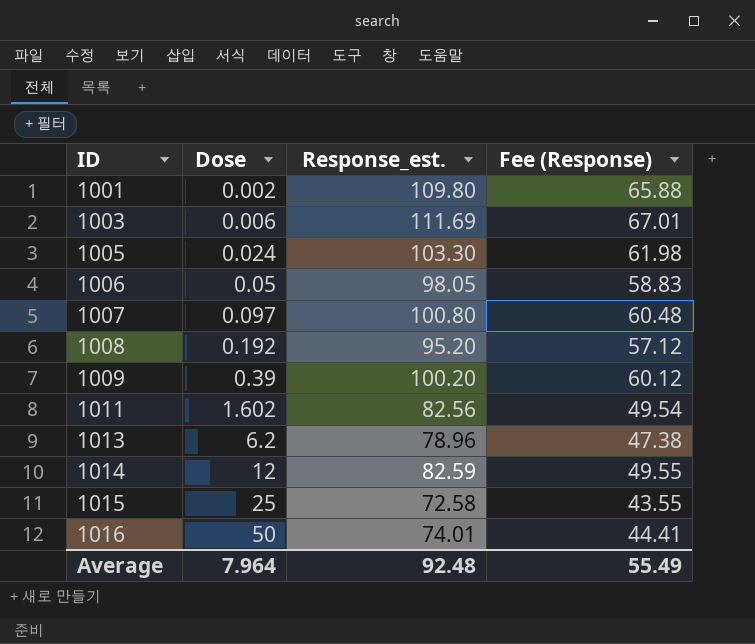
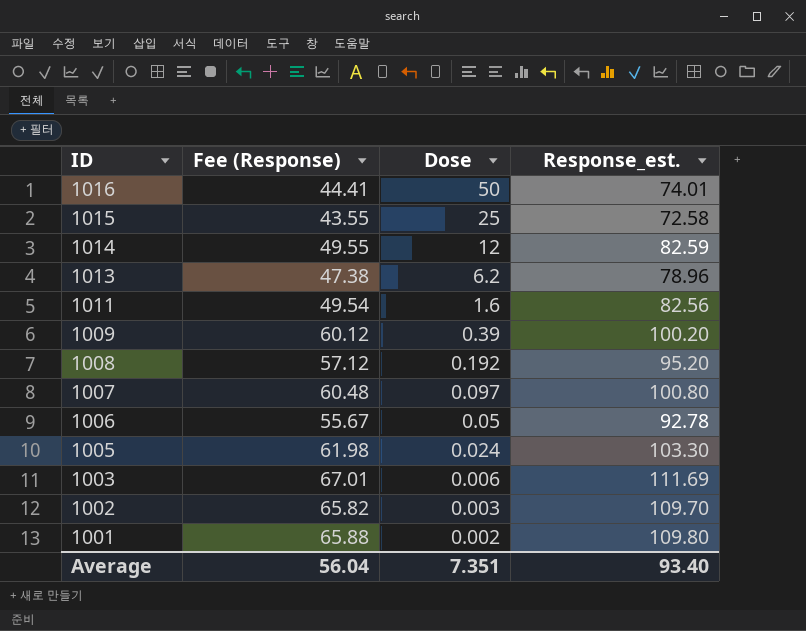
row order: ID ascending -> ID descending
column Fee (Response) | position: 4 -> 2
1011 | Dose: 1.602 -> 1.6
1006 | Fee (Response): 58.83 -> 55.67
1006 | Response_est.: 98.05 -> 92.78
row 1002: none -> 65.82 | 0.003 | 109.70
Average | Fee (Response): 55.49 -> 56.04
Average | Dose: 7.964 -> 7.351
Average | Response_est.: 92.48 -> 93.40

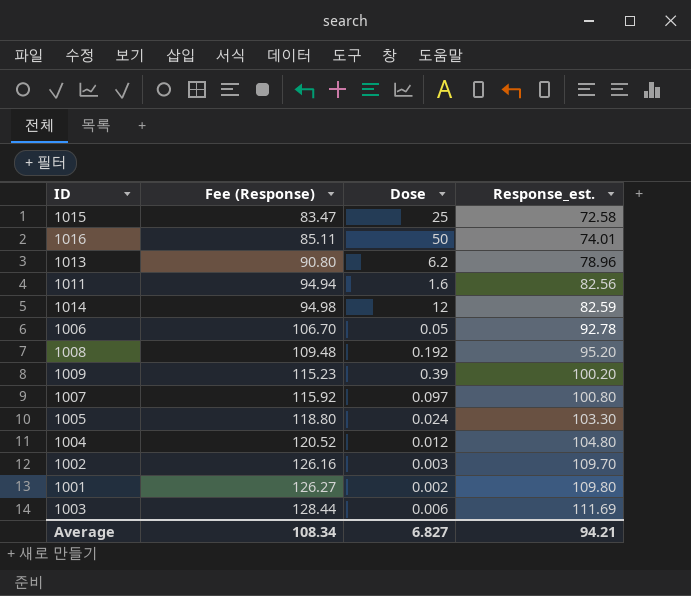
row order: ID descending -> Fee (Response) ascending
column Fee (Response) | formula: [Response_est.] * 0.6 -> [Response_est.] * 1.15
row 1004: none -> 120.52 | 0.012 | 104.80
Average | Fee (Response): 56.04 -> 108.34
Average | Dose: 7.351 -> 6.827
Average | Response_est.: 93.40 -> 94.21

